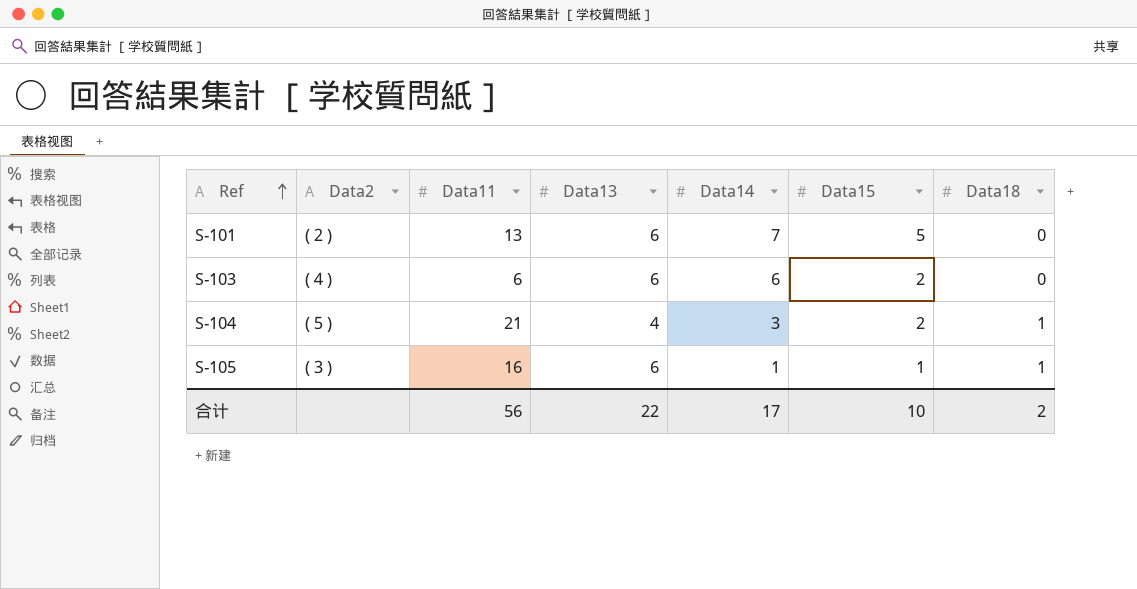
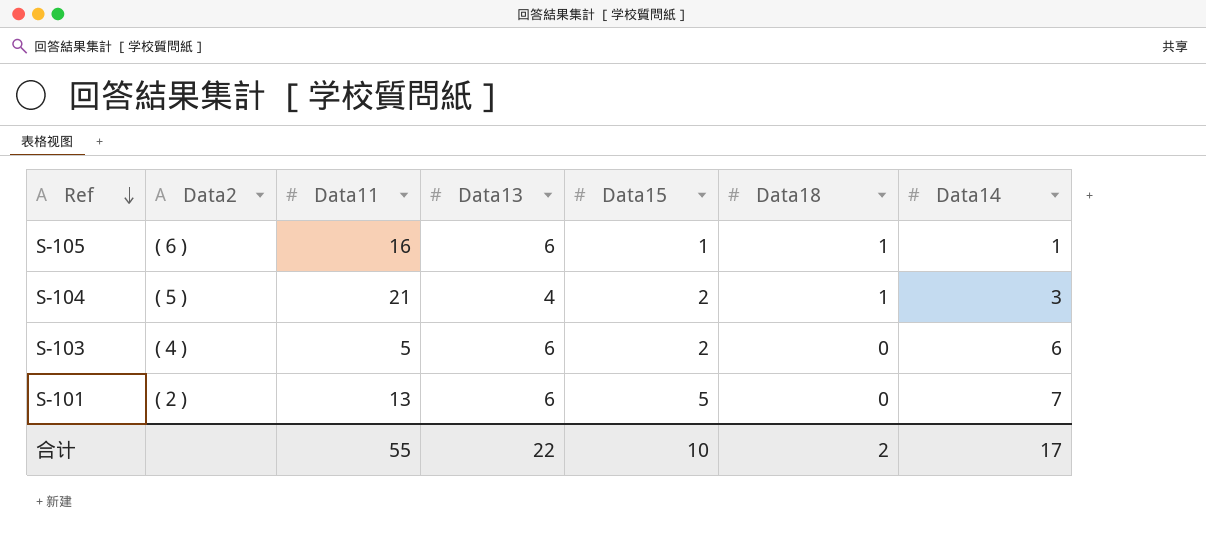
row order: Ref ascending -> Ref descending
column Data14 | position: 5 -> 7
S-105 | Data2: (３) -> (６)
S-103 | Data11: 6 -> 5
合计 | Data11: 56 -> 55

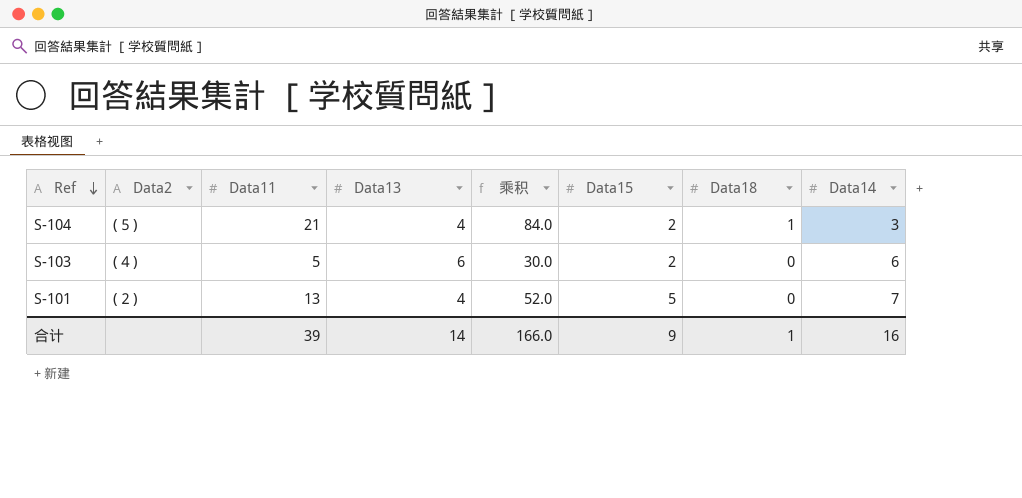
column 乘积 | formula: none -> [Data11] * [Data13]
row S-105: (６) | 16 | 6 | 1 | 1 | 1 -> none
S-101 | Data13: 6 -> 4
合计 | Data11: 55 -> 39
合计 | Data13: 22 -> 14
合计 | Data15: 10 -> 9
合计 | Data18: 2 -> 1
合计 | Data14: 17 -> 16

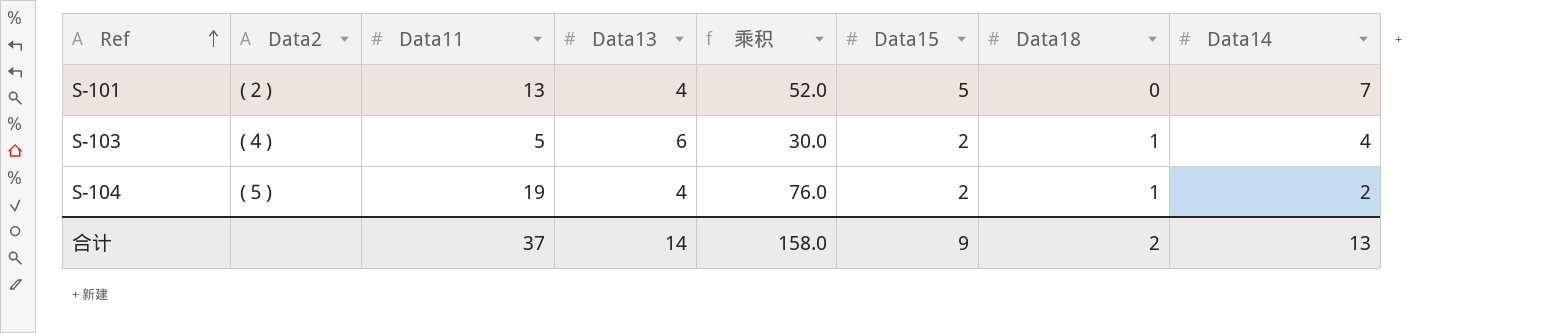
row order: Ref descending -> Ref ascending
S-103 | Data18: 0 -> 1
S-103 | Data14: 6 -> 4
S-104 | Data11: 21 -> 19
S-104 | 乘积: 84.0 -> 76.0
S-104 | Data14: 3 -> 2
合计 | Data11: 39 -> 37
合计 | 乘积: 166.0 -> 158.0
合计 | Data18: 1 -> 2
合计 | Data14: 16 -> 13

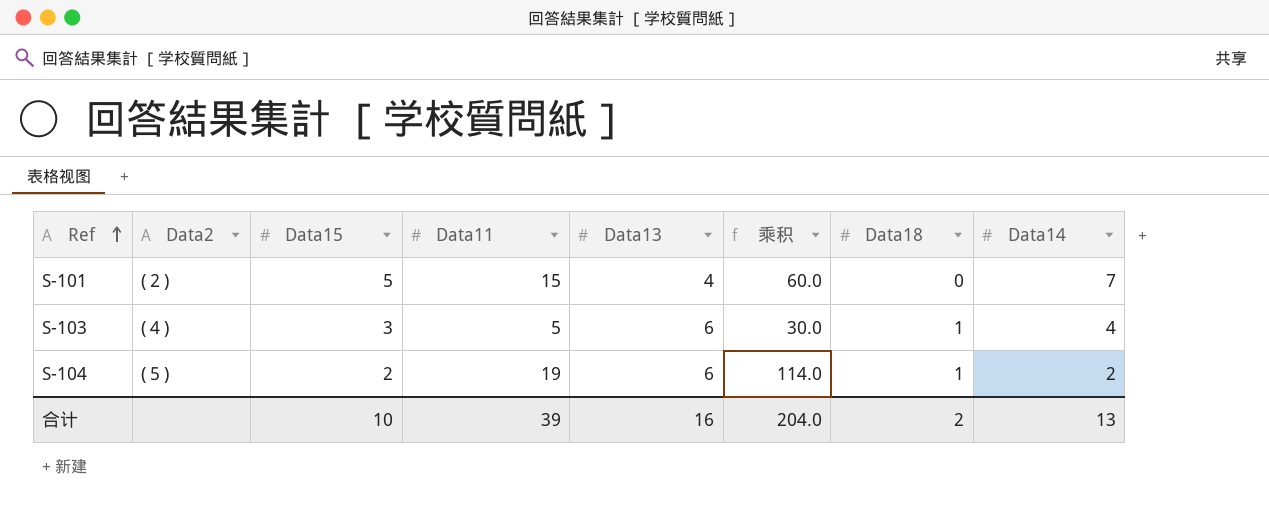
column Data15 | position: 6 -> 3
S-101 | Data11: 13 -> 15
S-101 | 乘积: 52.0 -> 60.0
S-103 | Data15: 2 -> 3
S-104 | Data13: 4 -> 6
S-104 | 乘积: 76.0 -> 114.0
合计 | Data15: 9 -> 10
合计 | Data11: 37 -> 39
合计 | Data13: 14 -> 16
合计 | 乘积: 158.0 -> 204.0

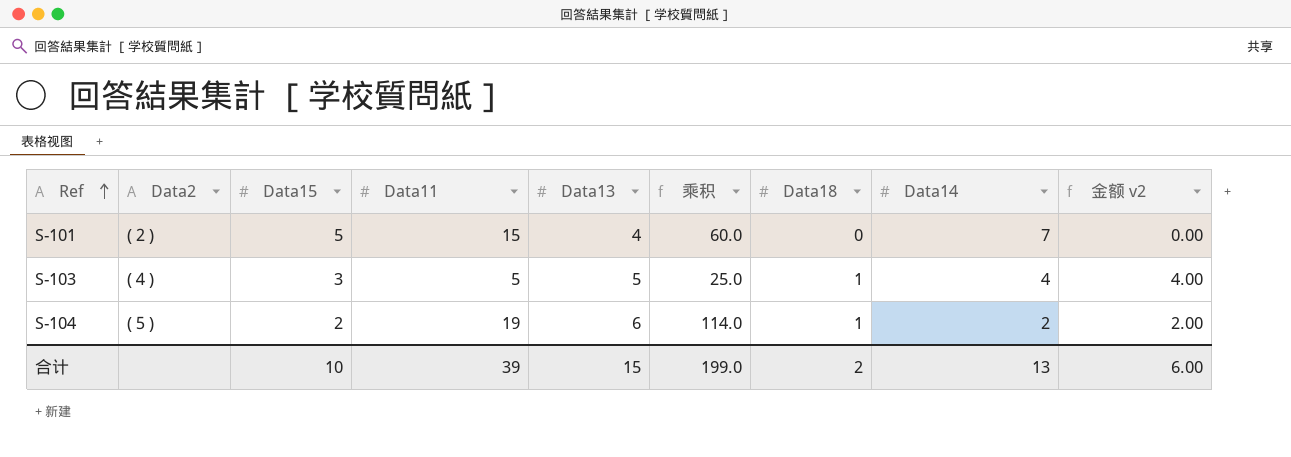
column 金额 v2 | formula: none -> [Data18] * [Data14]
S-103 | Data13: 6 -> 5
S-103 | 乘积: 30.0 -> 25.0
合计 | Data13: 16 -> 15
合计 | 乘积: 204.0 -> 199.0

